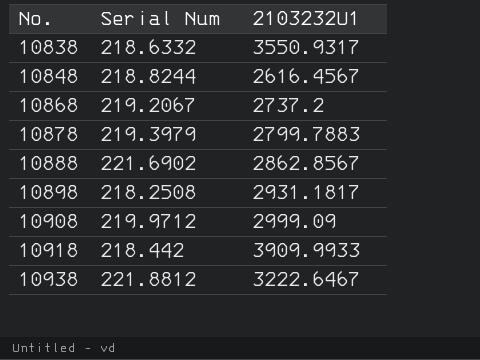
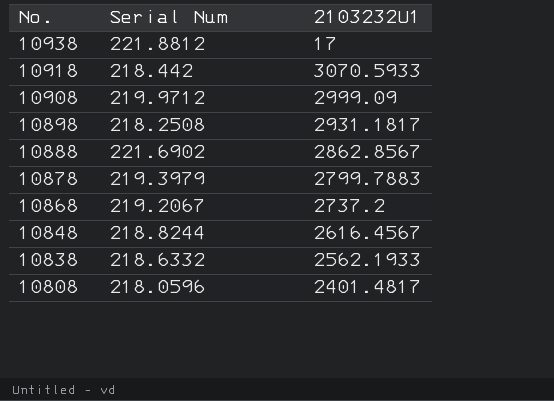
row order: No. ascending -> No. descending
10938 | 2103232U1: 3222.6467 -> 17
10918 | 2103232U1: 3909.9933 -> 3070.5933
10838 | 2103232U1: 3550.9317 -> 2562.1933
row 10808: none -> 218.0596 | 2401.4817

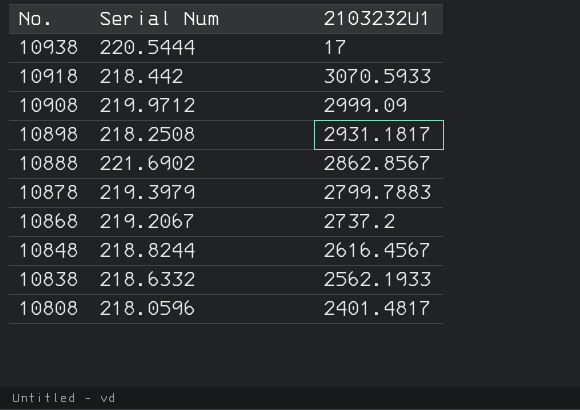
10938 | Serial Num: 221.8812 -> 220.5444

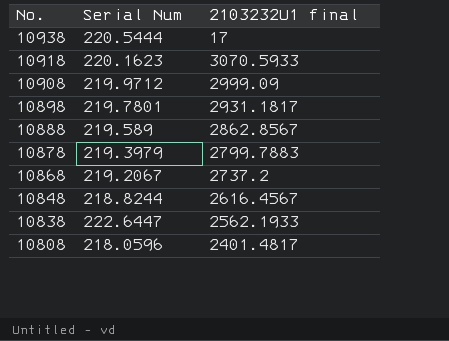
column name: 2103232U1 -> 2103232U1 final
10918 | Serial Num: 218.442 -> 220.1623
10898 | Serial Num: 218.2508 -> 219.7801
10888 | Serial Num: 221.6902 -> 219.589
10838 | Serial Num: 218.6332 -> 222.6447

